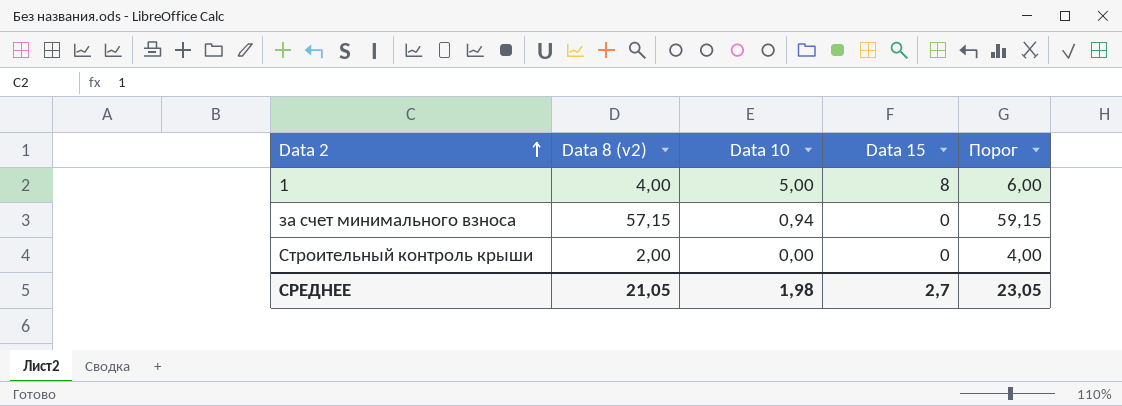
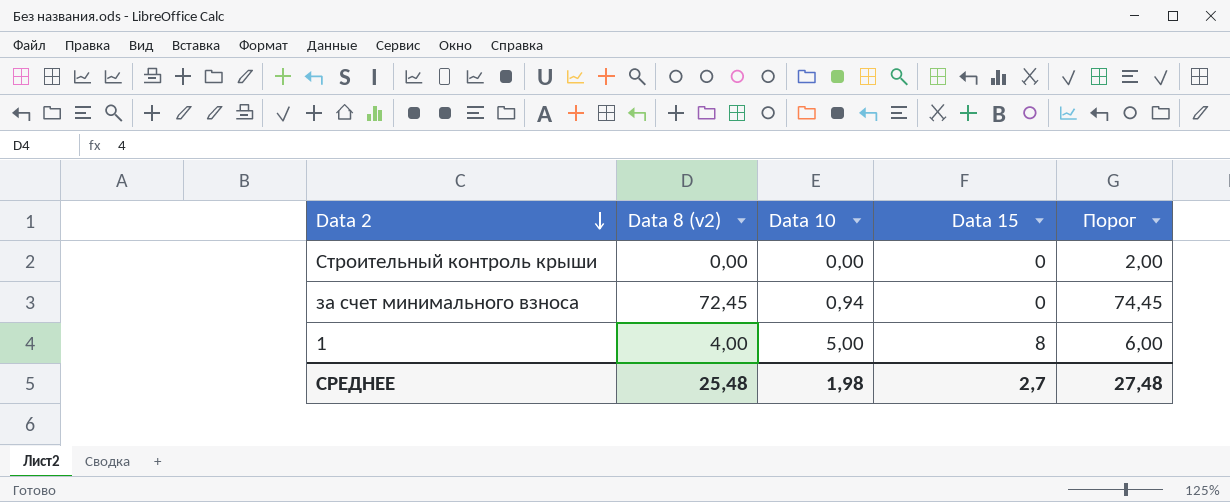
row order: Data 2 ascending -> Data 2 descending
Строительный контроль крыши | Data 8 (v2): 2,00 -> 0,00
Строительный контроль крыши | Порог: 4,00 -> 2,00
за счет минимального взноса | Data 8 (v2): 57,15 -> 72,45
за счет минимального взноса | Порог: 59,15 -> 74,45
СРЕДНЕЕ | Data 8 (v2): 21,05 -> 25,48
СРЕДНЕЕ | Порог: 23,05 -> 27,48

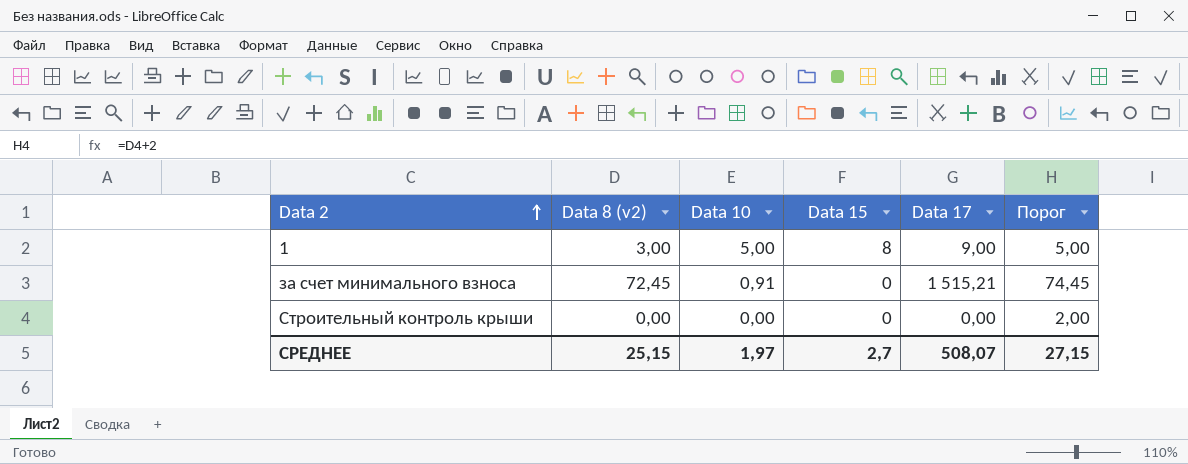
row order: Data 2 descending -> Data 2 ascending
column Data 17 | position: none -> 5
1 | Data 8 (v2): 4,00 -> 3,00
1 | Порог: 6,00 -> 5,00
за счет минимального взноса | Data 10: 0,94 -> 0,91
СРЕДНЕЕ | Data 8 (v2): 25,48 -> 25,15
СРЕДНЕЕ | Data 10: 1,98 -> 1,97
СРЕДНЕЕ | Порог: 27,48 -> 27,15

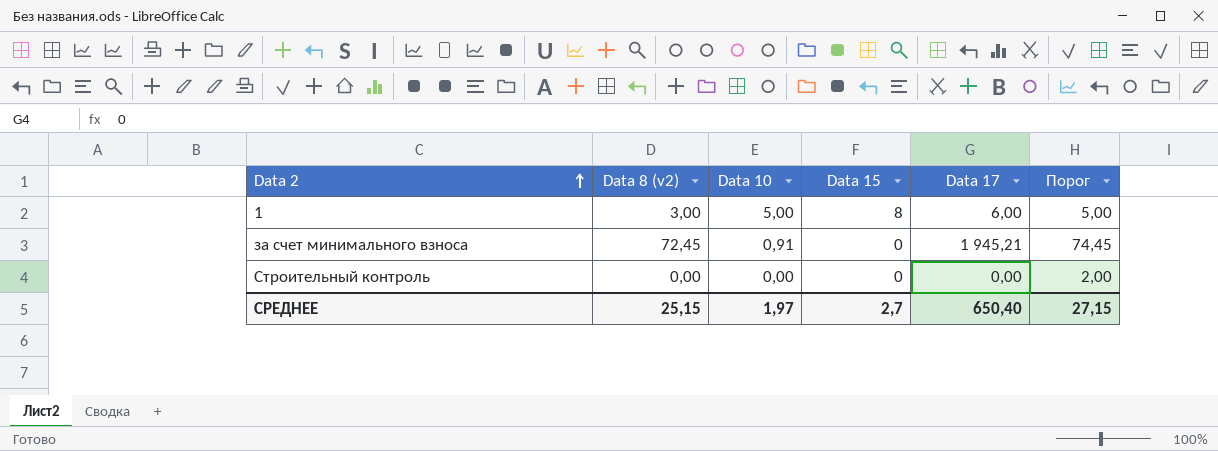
row Строительный контроль крыши: 0,00 | 0,00 | 0 | 0,00 | 2,00 -> none
1 | Data 17: 9,00 -> 6,00
за счет минимального взноса | Data 17: 1 515,21 -> 1 945,21
row Строительный контроль: none -> 0,00 | 0,00 | 0 | 0,00 | 2,00
СРЕДНЕЕ | Data 17: 508,07 -> 650,40

